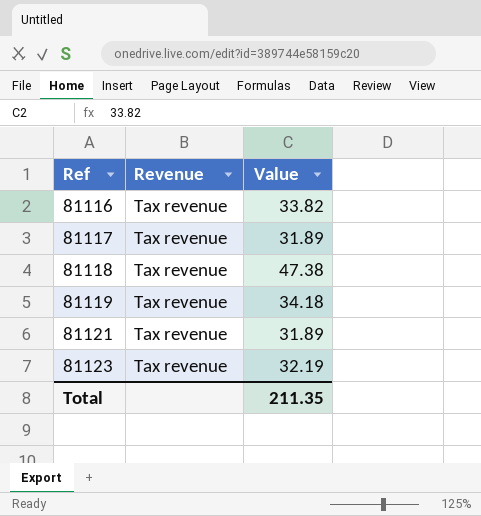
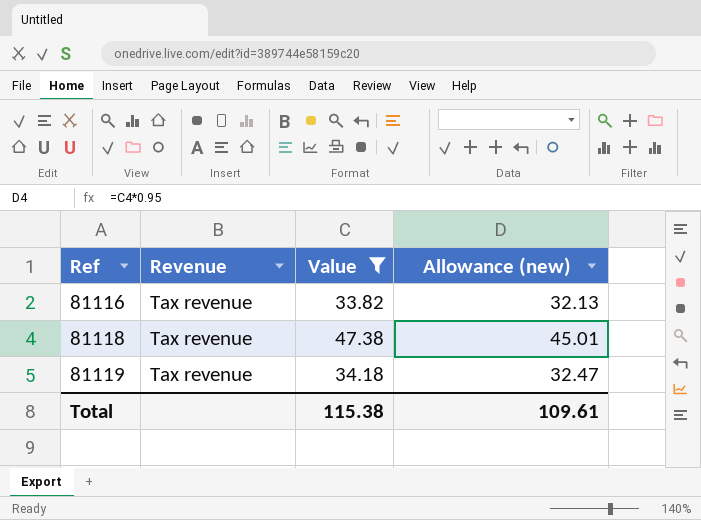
filter: none -> Value >= 33.82
column Allowance (new) | formula: none -> [Value] * 0.95
Total | Value: 211.35 -> 115.38

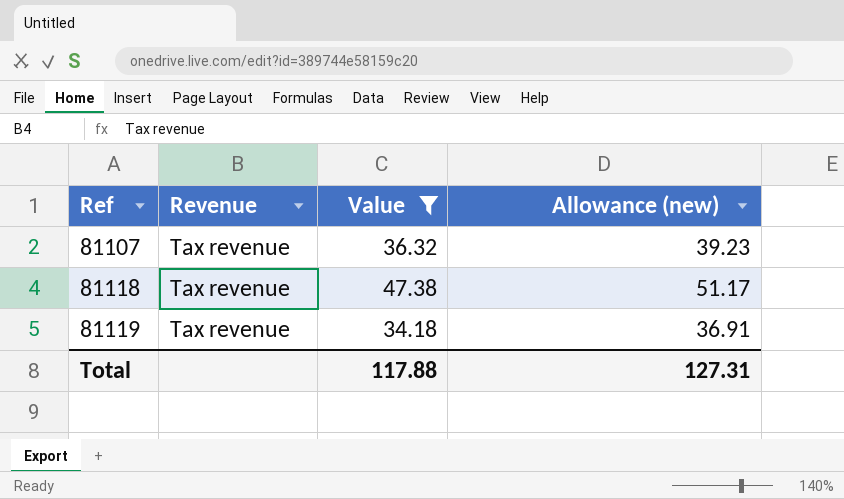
column Allowance (new) | formula: [Value] * 0.95 -> [Value] * 1.08
row 81116: Tax revenue | 33.82 | 32.13 -> none
row 81107: none -> Tax revenue | 36.32 | 39.23
Total | Value: 115.38 -> 117.88
Total | Allowance (new): 109.61 -> 127.31

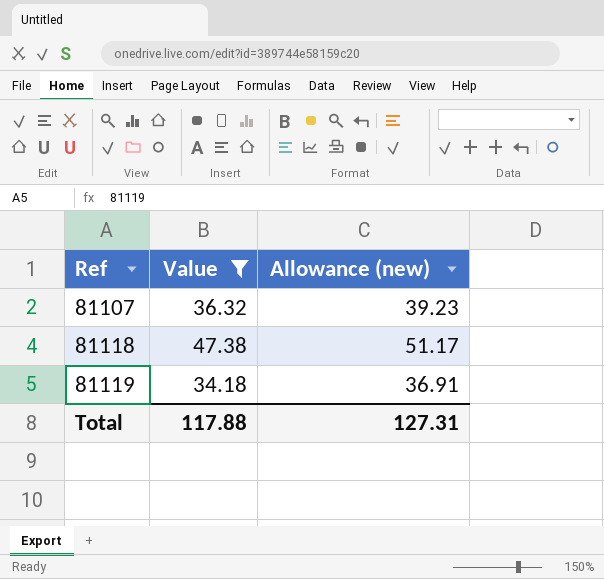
column Revenue | position: 2 -> none

